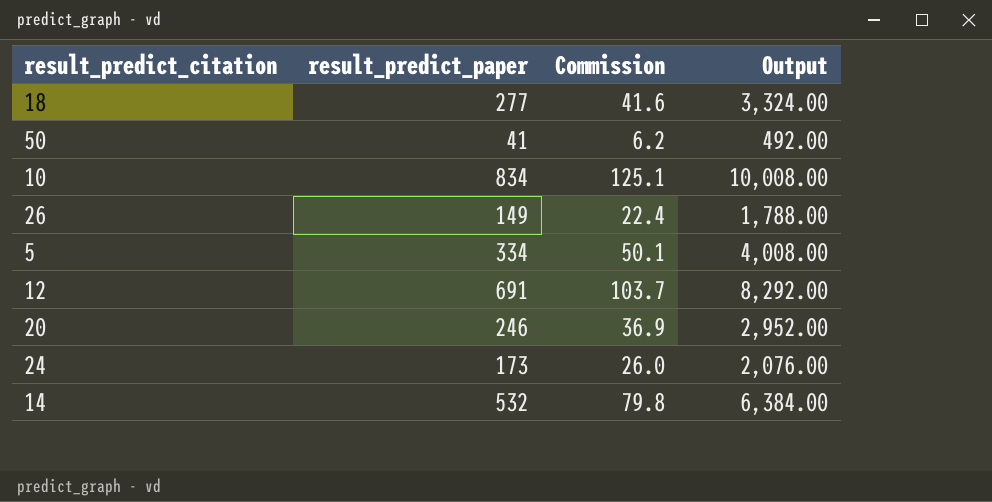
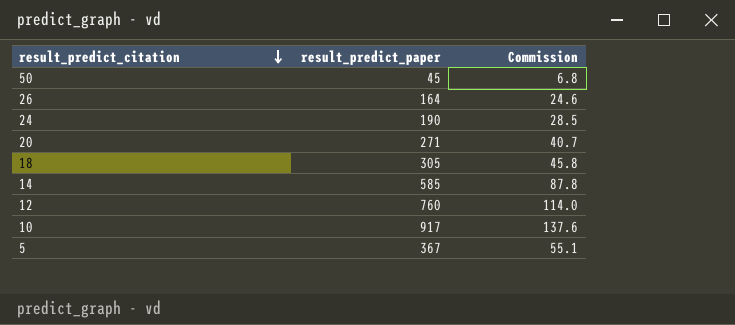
row order: none -> result_predict_citation descending
column Output | formula: [result_predict_paper] * 12 -> none
50 | result_predict_paper: 41 -> 45
50 | Commission: 6.2 -> 6.8
26 | result_predict_paper: 149 -> 164
26 | Commission: 22.4 -> 24.6
24 | result_predict_paper: 173 -> 190
24 | Commission: 26.0 -> 28.5
20 | result_predict_paper: 246 -> 271
20 | Commission: 36.9 -> 40.7
18 | result_predict_paper: 277 -> 305
18 | Commission: 41.6 -> 45.8
14 | result_predict_paper: 532 -> 585
14 | Commission: 79.8 -> 87.8
12 | result_predict_paper: 691 -> 760
12 | Commission: 103.7 -> 114.0
10 | result_predict_paper: 834 -> 917
10 | Commission: 125.1 -> 137.6
5 | result_predict_paper: 334 -> 367
5 | Commission: 50.1 -> 55.1

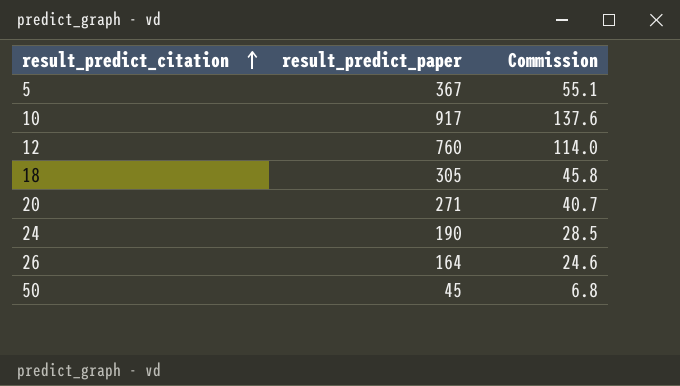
row order: result_predict_citation descending -> result_predict_citation ascending
row 14: 585 | 87.8 -> none

